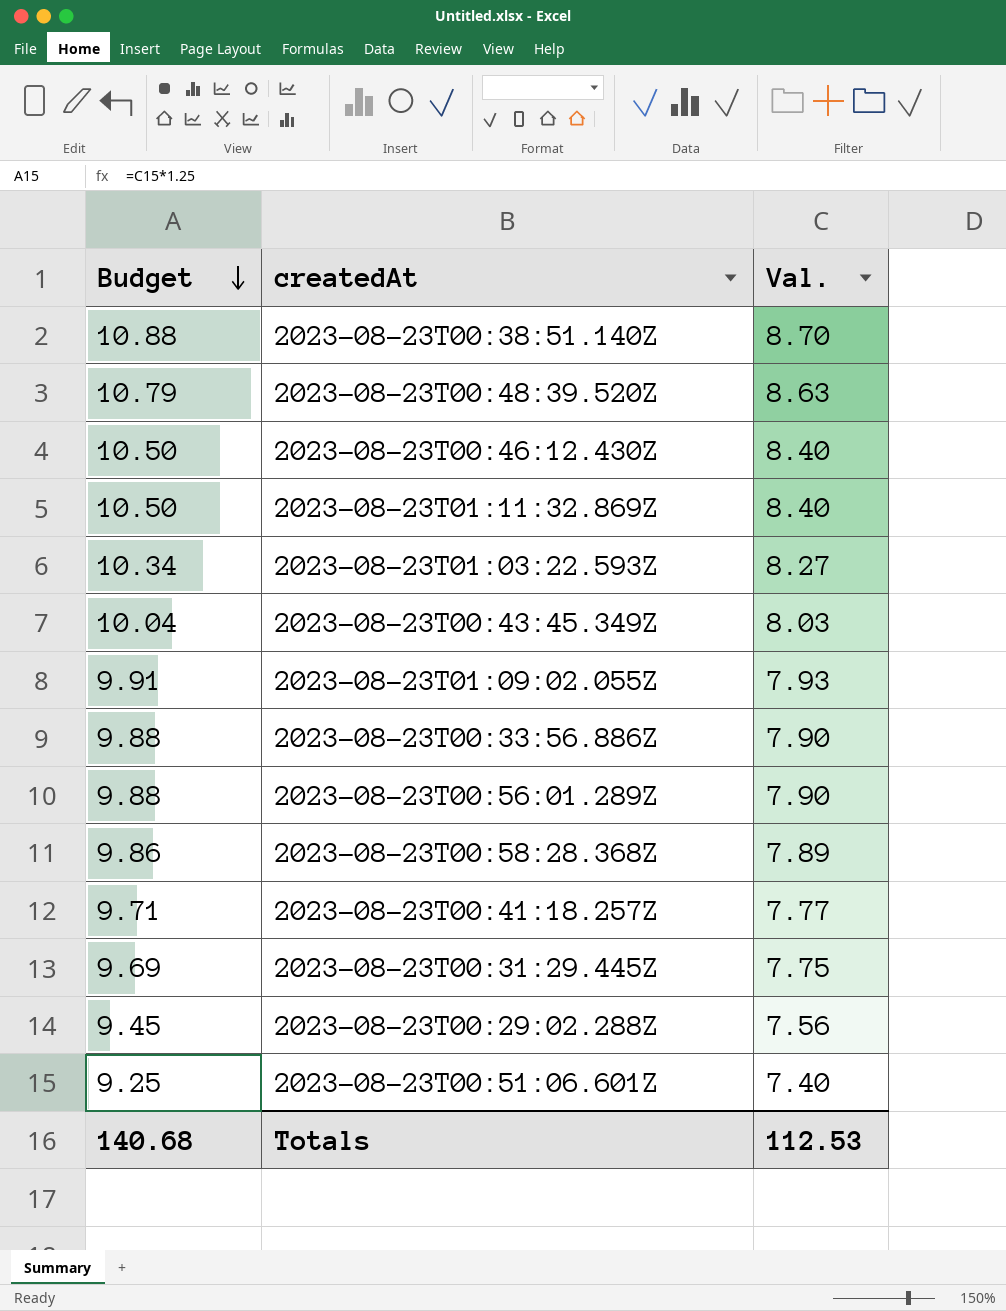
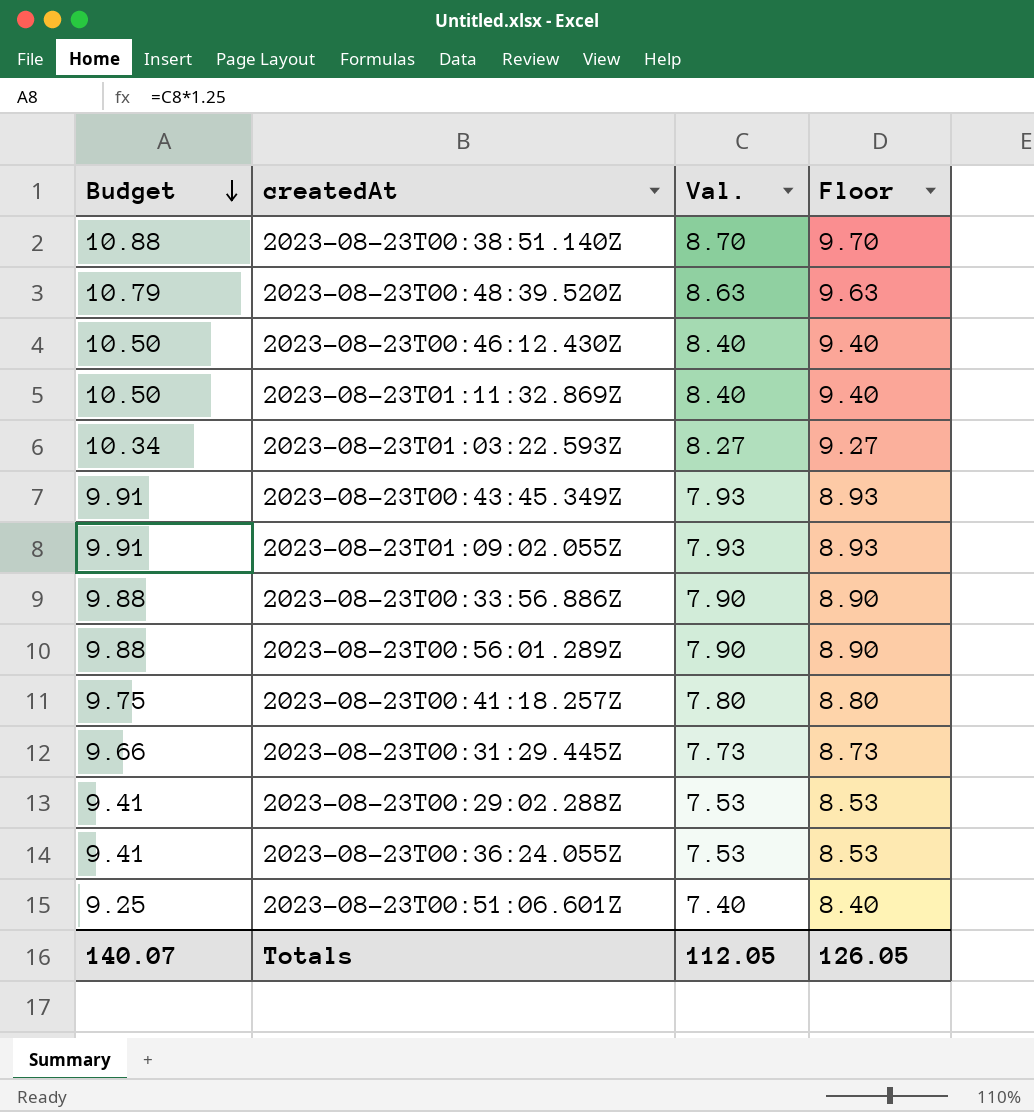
column Floor | formula: none -> [Val.] + 1
row 2023-08-23T00:58:28.368Z: 9.86 | 7.89 -> none
2023-08-23T00:43:45.349Z | Budget: 10.04 -> 9.91
2023-08-23T00:43:45.349Z | Val.: 8.03 -> 7.93
2023-08-23T00:41:18.257Z | Budget: 9.71 -> 9.75
2023-08-23T00:41:18.257Z | Val.: 7.77 -> 7.80
2023-08-23T00:31:29.445Z | Budget: 9.69 -> 9.66
2023-08-23T00:31:29.445Z | Val.: 7.75 -> 7.73
2023-08-23T00:29:02.288Z | Budget: 9.45 -> 9.41
2023-08-23T00:29:02.288Z | Val.: 7.56 -> 7.53
row 2023-08-23T00:36:24.055Z: none -> 9.41 | 7.53 | 8.53
Totals | Budget: 140.68 -> 140.07
Totals | Val.: 112.53 -> 112.05

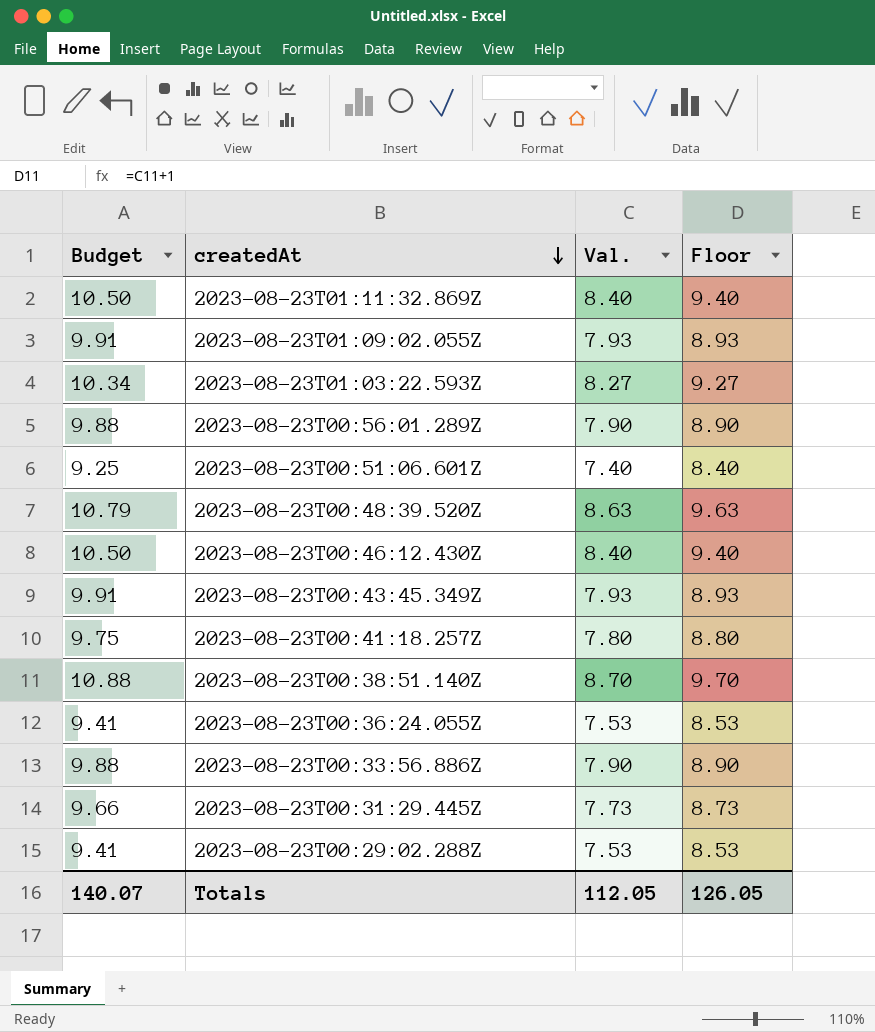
row order: Budget descending -> createdAt descending

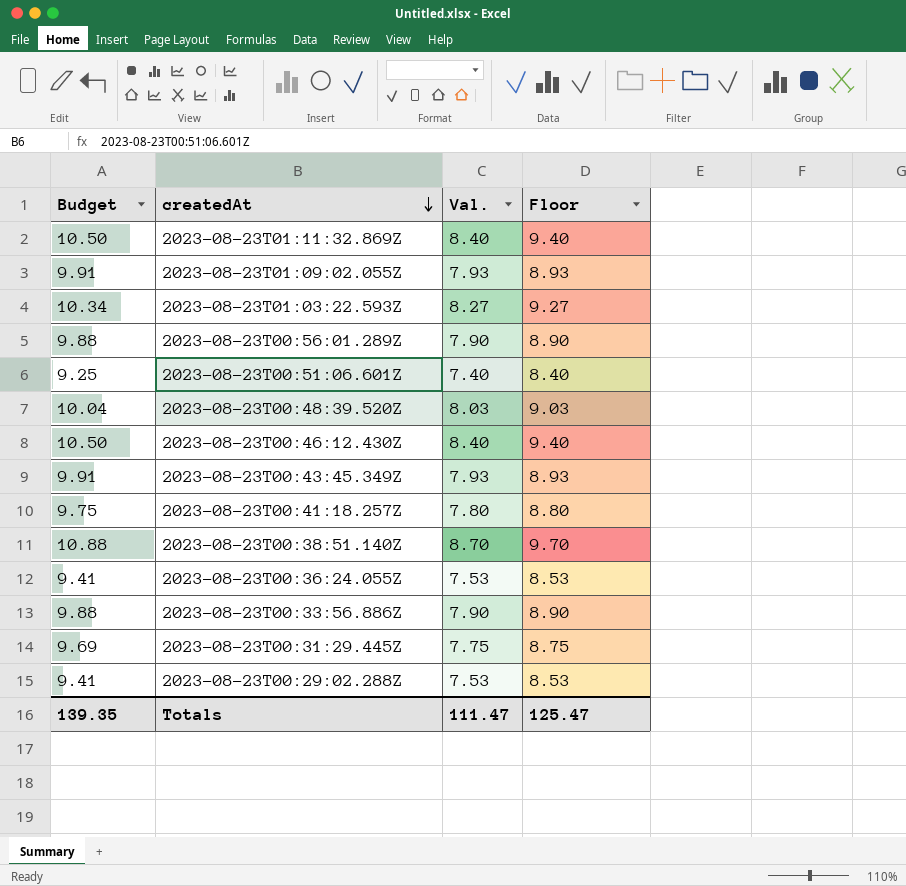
2023-08-23T00:48:39.520Z | Budget: 10.79 -> 10.04
2023-08-23T00:48:39.520Z | Val.: 8.63 -> 8.03
2023-08-23T00:48:39.520Z | Floor: 9.63 -> 9.03
2023-08-23T00:31:29.445Z | Budget: 9.66 -> 9.69
2023-08-23T00:31:29.445Z | Val.: 7.73 -> 7.75
2023-08-23T00:31:29.445Z | Floor: 8.73 -> 8.75
Totals | Budget: 140.07 -> 139.35
Totals | Val.: 112.05 -> 111.47
Totals | Floor: 126.05 -> 125.47

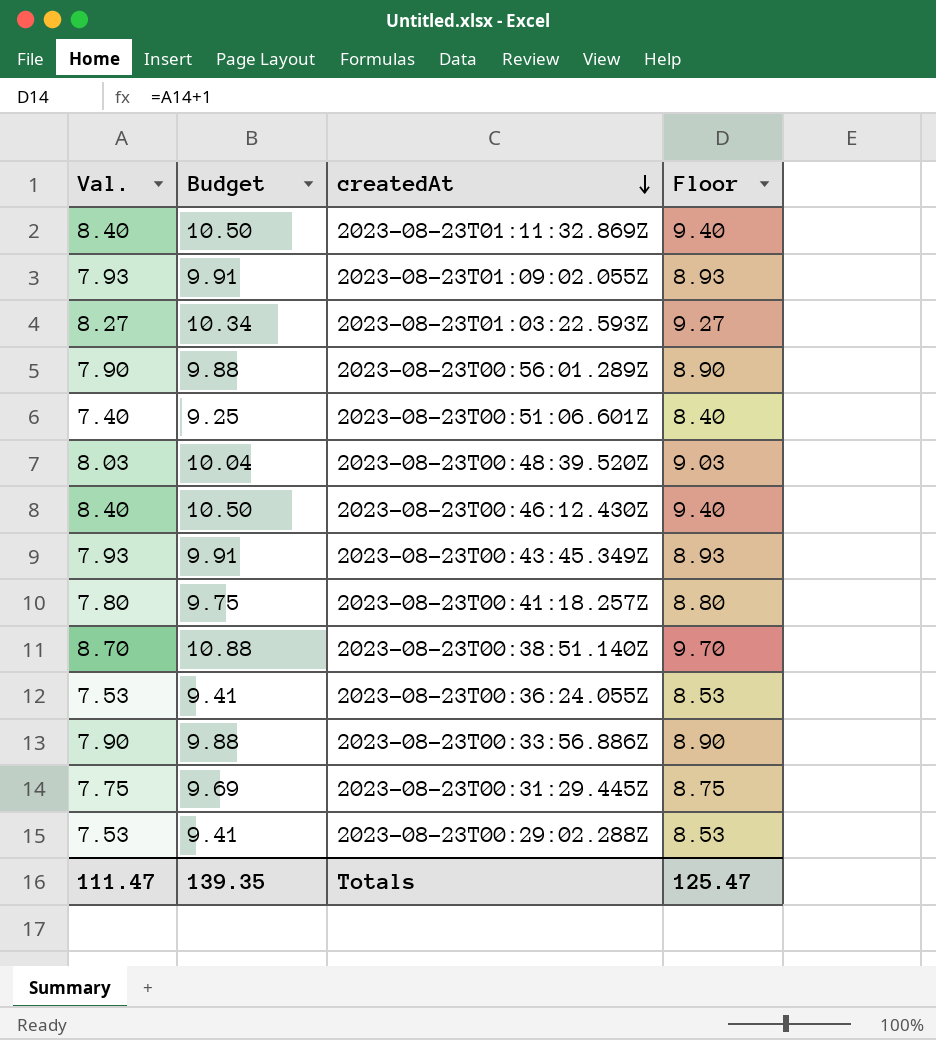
column Val. | position: 3 -> 1

